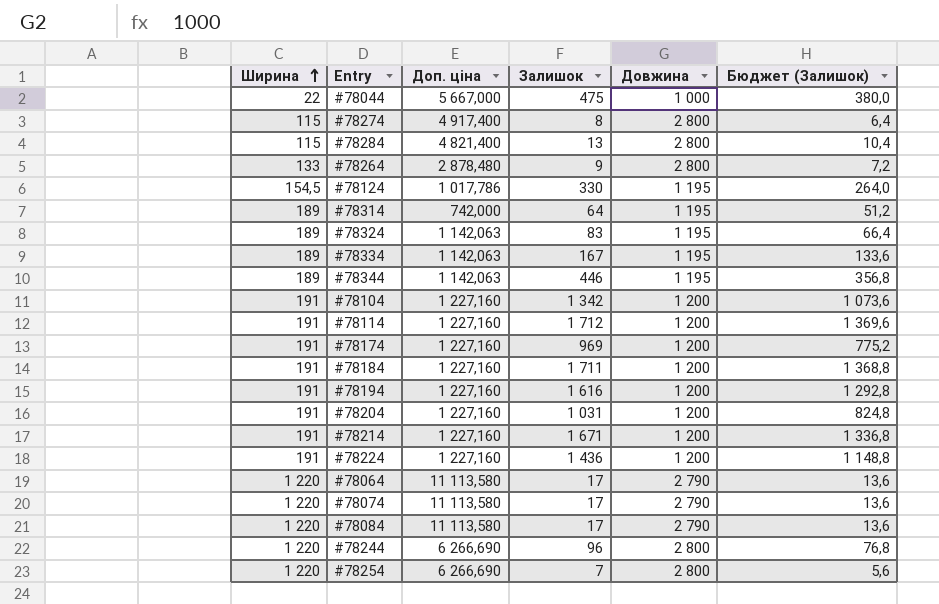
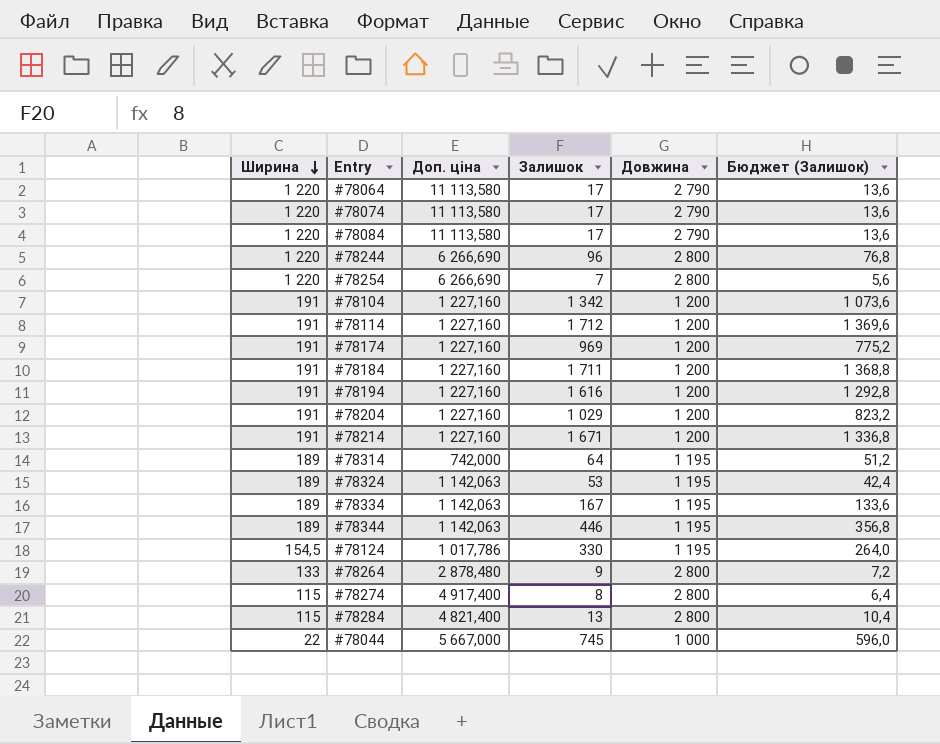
row order: Ширина ascending -> Ширина descending
row #78224: 191 | 1 227,160 | 1 436 | 1 200 | 1 148,8 -> none
#78204 | Залишок: 1 031 -> 1 029
#78204 | Бюджет (Залишок): 824,8 -> 823,2
#78324 | Залишок: 83 -> 53
#78324 | Бюджет (Залишок): 66,4 -> 42,4
#78044 | Залишок: 475 -> 745
#78044 | Бюджет (Залишок): 380,0 -> 596,0

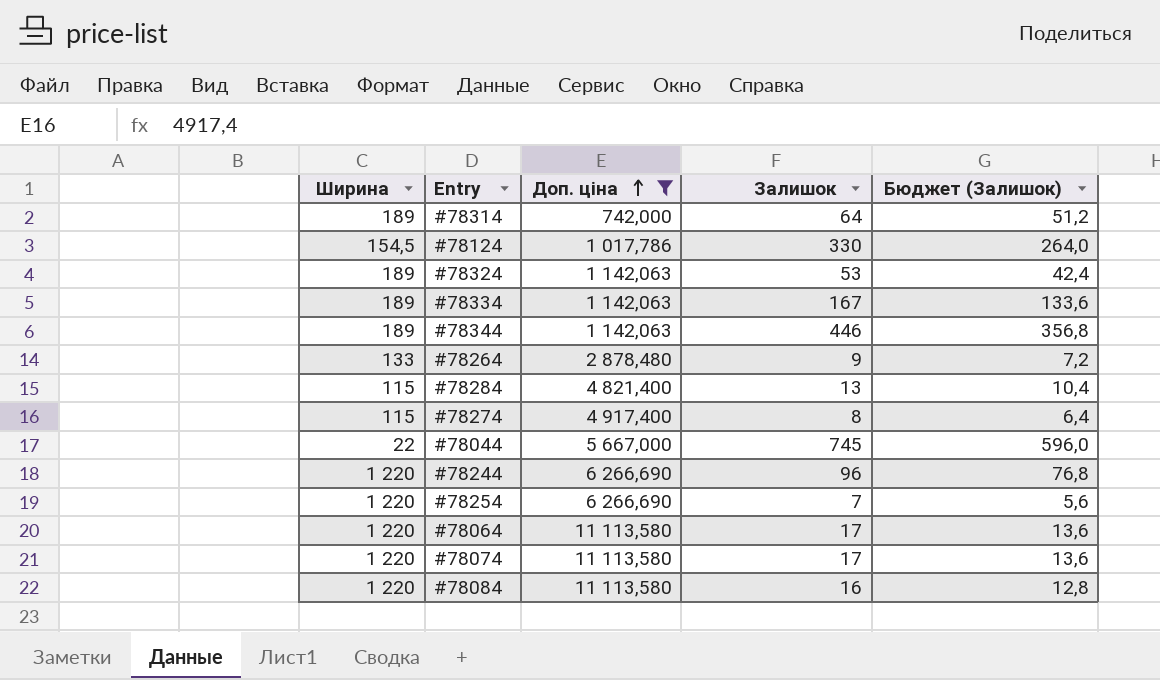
filter: none -> Доп. ціна != 1 227,160
row order: Ширина descending -> Доп. ціна ascending
column Довжина | position: 5 -> none
#78084 | Залишок: 17 -> 16
#78084 | Бюджет (Залишок): 13,6 -> 12,8

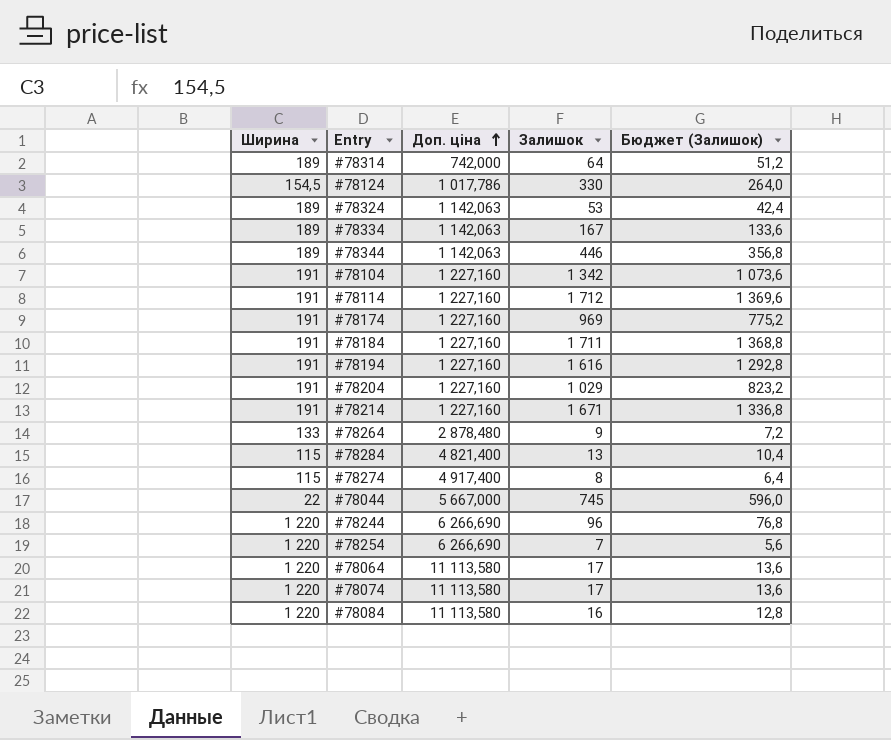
filter: Доп. ціна != 1 227,160 -> none

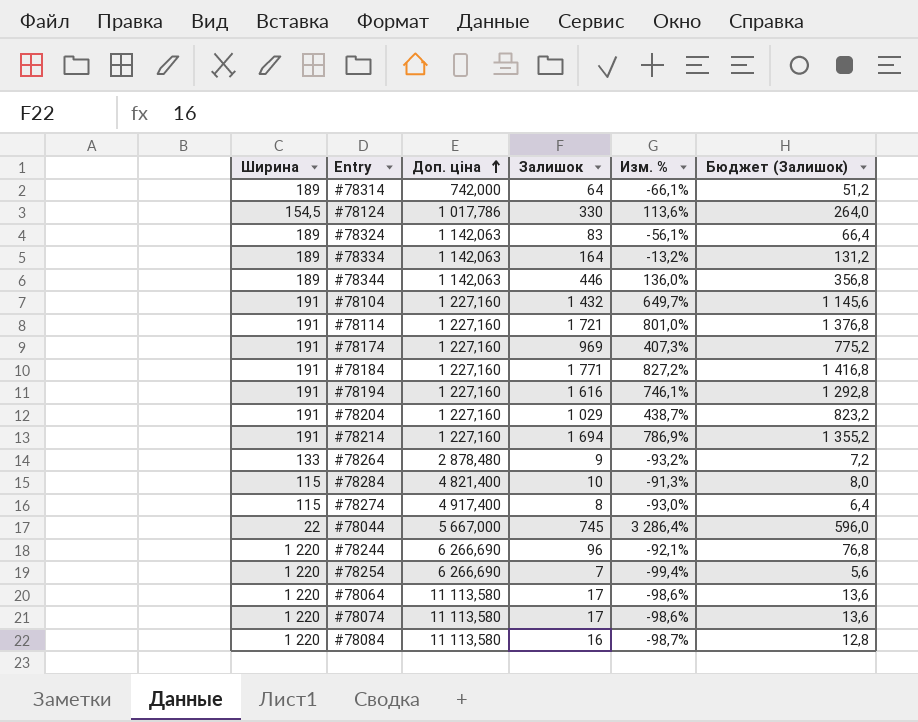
column Изм. % | formula: none -> ([Залишок] - [Ширина]) / [Ширина]
#78324 | Залишок: 53 -> 83
#78324 | Бюджет (Залишок): 42,4 -> 66,4
#78334 | Залишок: 167 -> 164
#78334 | Бюджет (Залишок): 133,6 -> 131,2
#78104 | Залишок: 1 342 -> 1 432
#78104 | Бюджет (Залишок): 1 073,6 -> 1 145,6
#78114 | Залишок: 1 712 -> 1 721
#78114 | Бюджет (Залишок): 1 369,6 -> 1 376,8
#78184 | Залишок: 1 711 -> 1 771
#78184 | Бюджет (Залишок): 1 368,8 -> 1 416,8
#78214 | Залишок: 1 671 -> 1 694
#78214 | Бюджет (Залишок): 1 336,8 -> 1 355,2
#78284 | Залишок: 13 -> 10
#78284 | Бюджет (Залишок): 10,4 -> 8,0

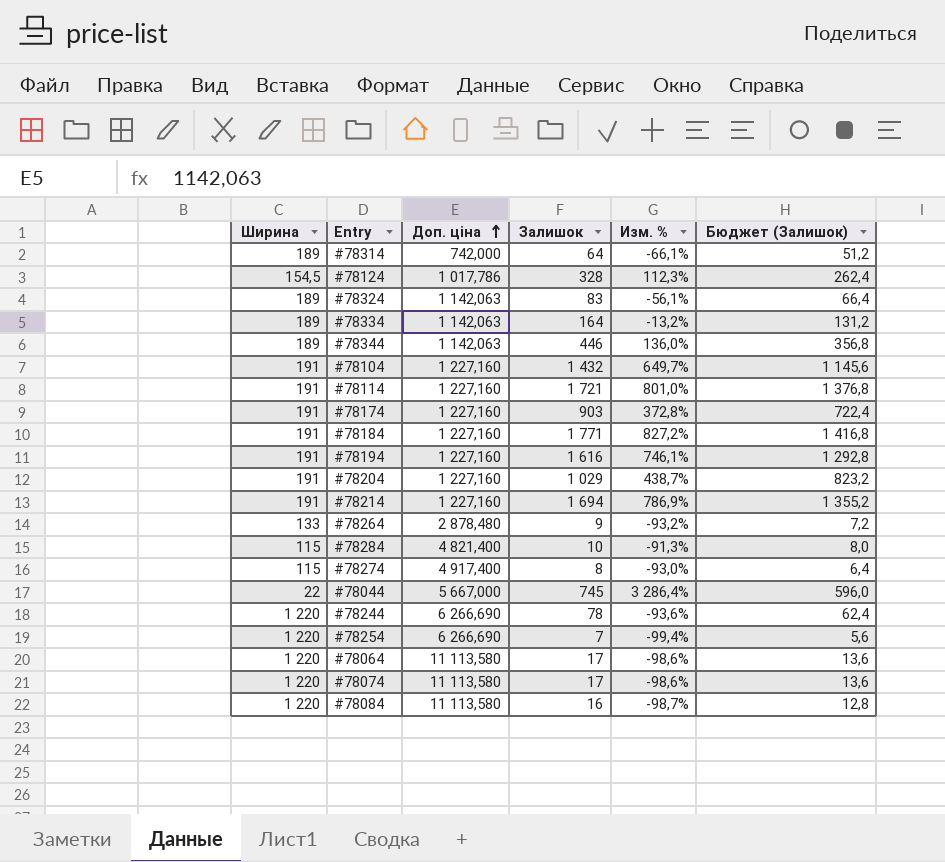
#78124 | Залишок: 330 -> 328
#78124 | Изм. %: 113,6% -> 112,3%
#78124 | Бюджет (Залишок): 264,0 -> 262,4
#78174 | Залишок: 969 -> 903
#78174 | Изм. %: 407,3% -> 372,8%
#78174 | Бюджет (Залишок): 775,2 -> 722,4
#78244 | Залишок: 96 -> 78
#78244 | Изм. %: -92,1% -> -93,6%
#78244 | Бюджет (Залишок): 76,8 -> 62,4

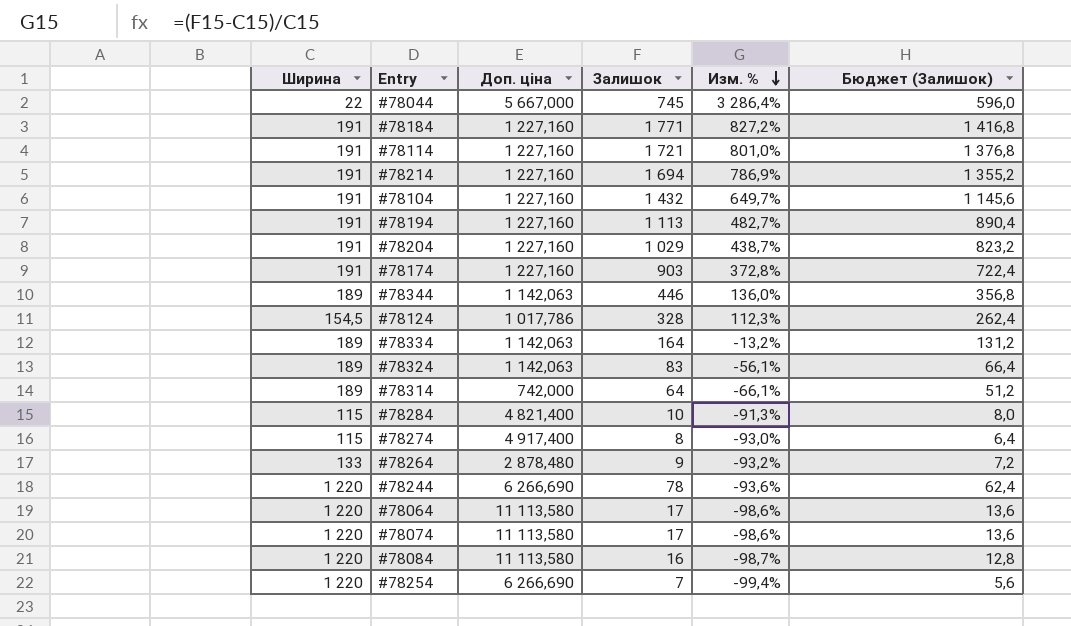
row order: Доп. ціна ascending -> Изм. % descending
#78194 | Залишок: 1 616 -> 1 113
#78194 | Изм. %: 746,1% -> 482,7%
#78194 | Бюджет (Залишок): 1 292,8 -> 890,4

